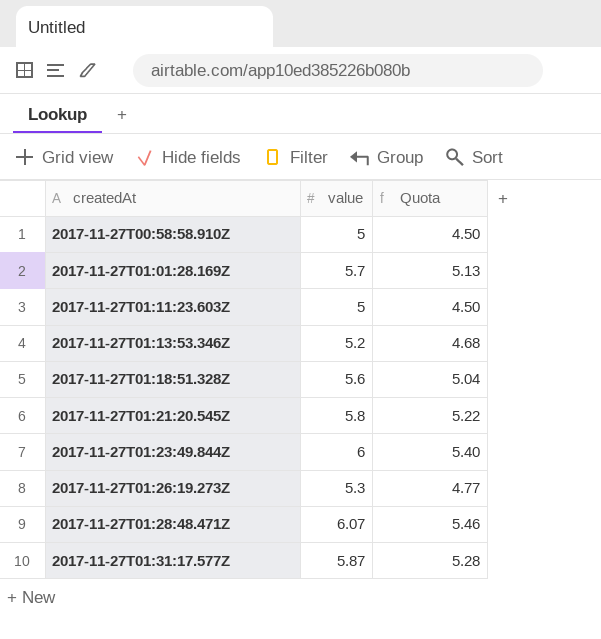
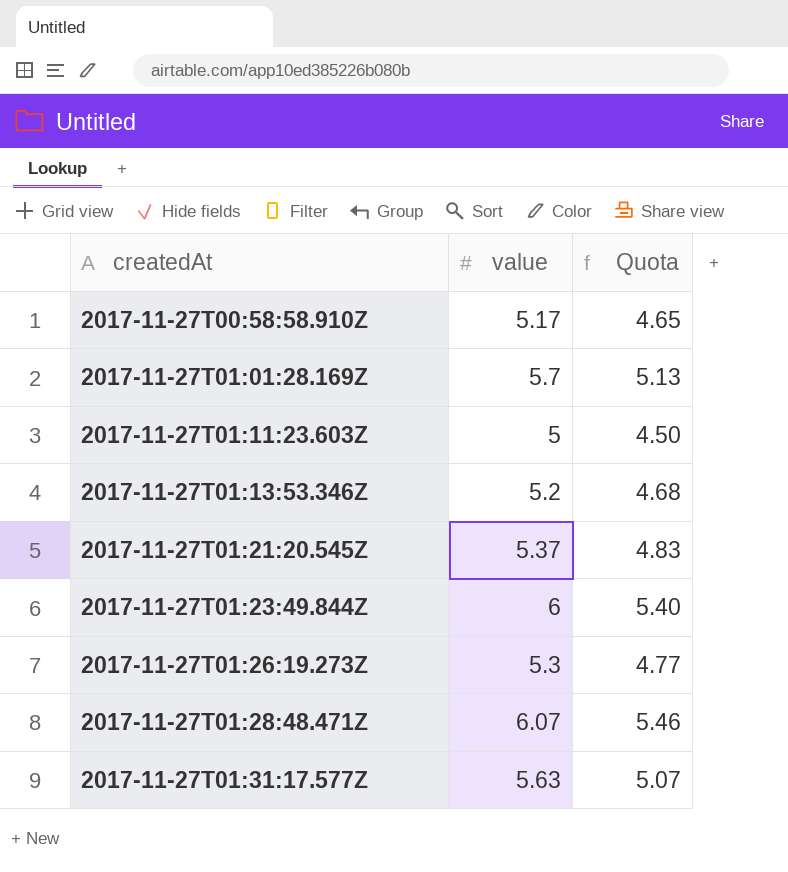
row 2017-11-27T01:18:51.328Z: 5.6 | 5.04 -> none
2017-11-27T00:58:58.910Z | value: 5 -> 5.17
2017-11-27T00:58:58.910Z | Quota: 4.50 -> 4.65
2017-11-27T01:21:20.545Z | value: 5.8 -> 5.37
2017-11-27T01:21:20.545Z | Quota: 5.22 -> 4.83
2017-11-27T01:31:17.577Z | value: 5.87 -> 5.63
2017-11-27T01:31:17.577Z | Quota: 5.28 -> 5.07

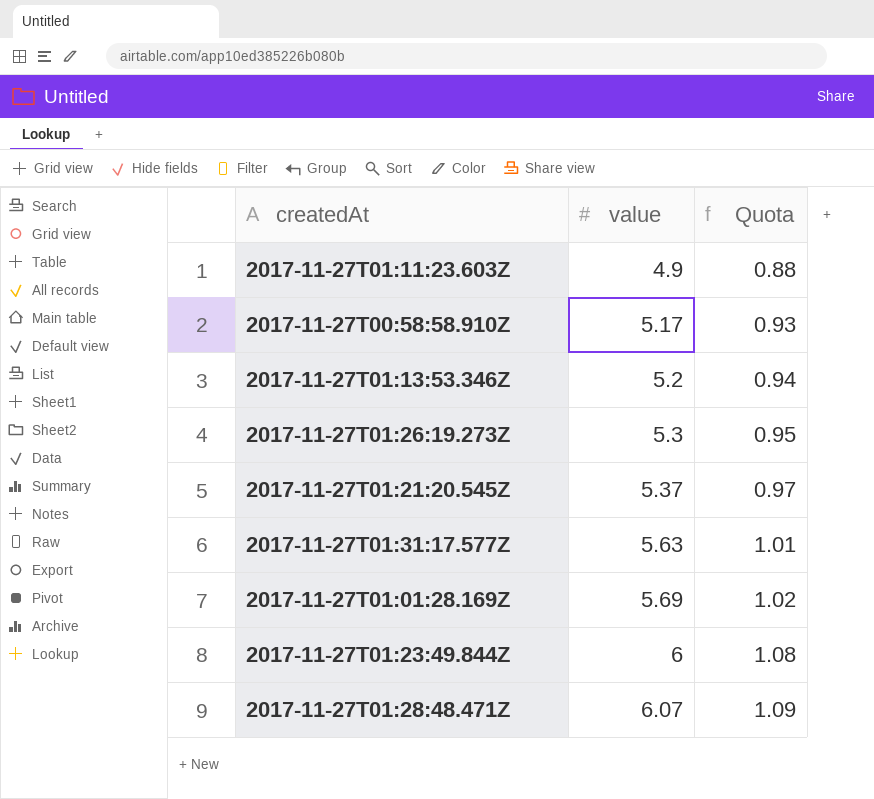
row order: createdAt ascending -> value ascending
column Quota | formula: [value] * 0.9 -> [value] * 0.18
2017-11-27T01:11:23.603Z | value: 5 -> 4.9
2017-11-27T01:01:28.169Z | value: 5.7 -> 5.69

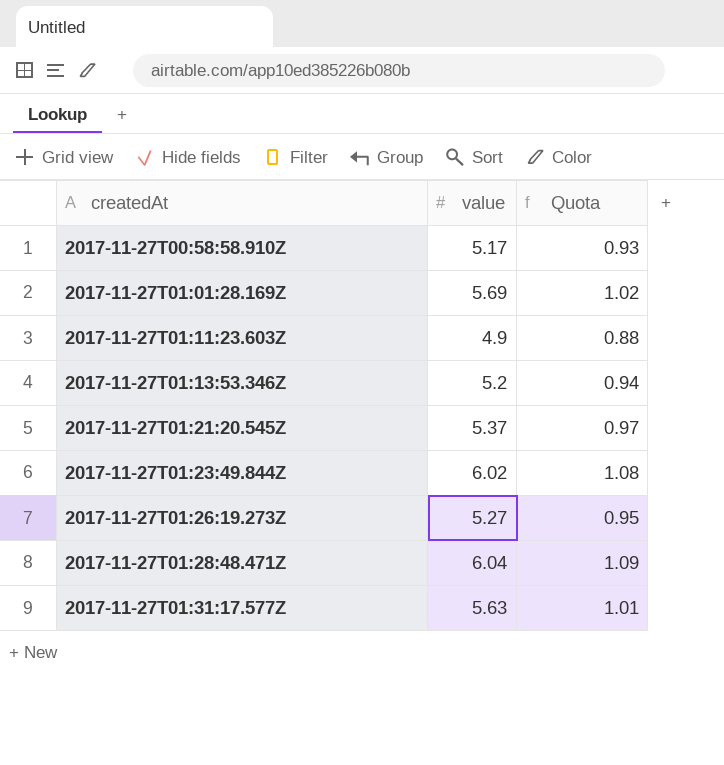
row order: value ascending -> createdAt ascending
2017-11-27T01:23:49.844Z | value: 6 -> 6.02
2017-11-27T01:26:19.273Z | value: 5.3 -> 5.27
2017-11-27T01:28:48.471Z | value: 6.07 -> 6.04

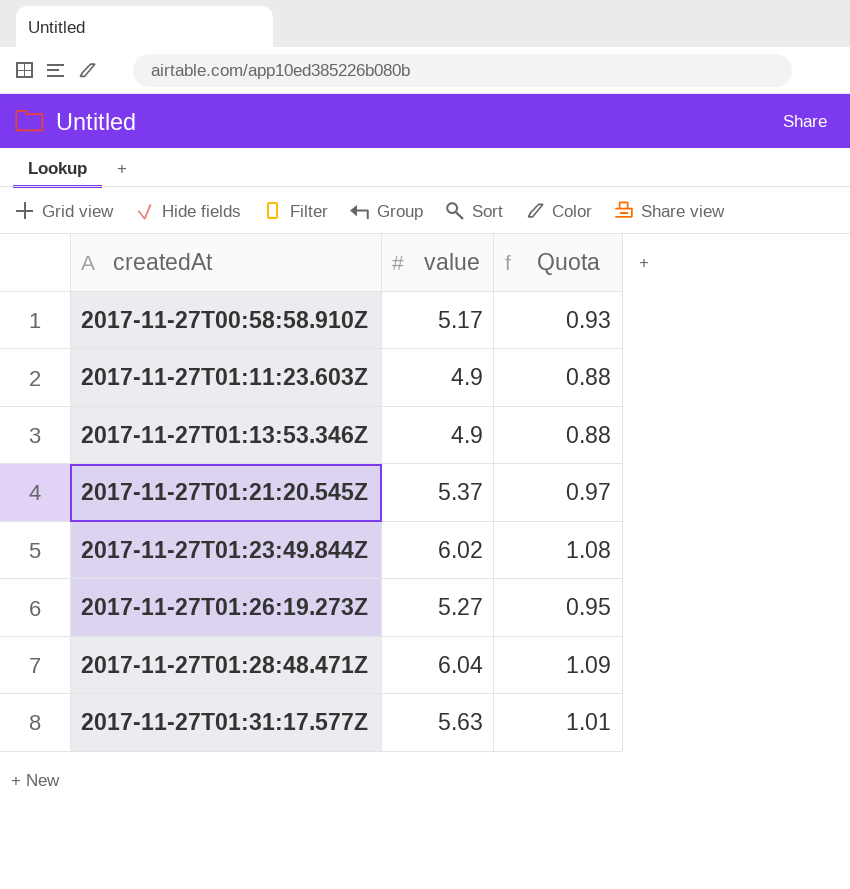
row 2017-11-27T01:01:28.169Z: 5.69 | 1.02 -> none
2017-11-27T01:13:53.346Z | value: 5.2 -> 4.9
2017-11-27T01:13:53.346Z | Quota: 0.94 -> 0.88

